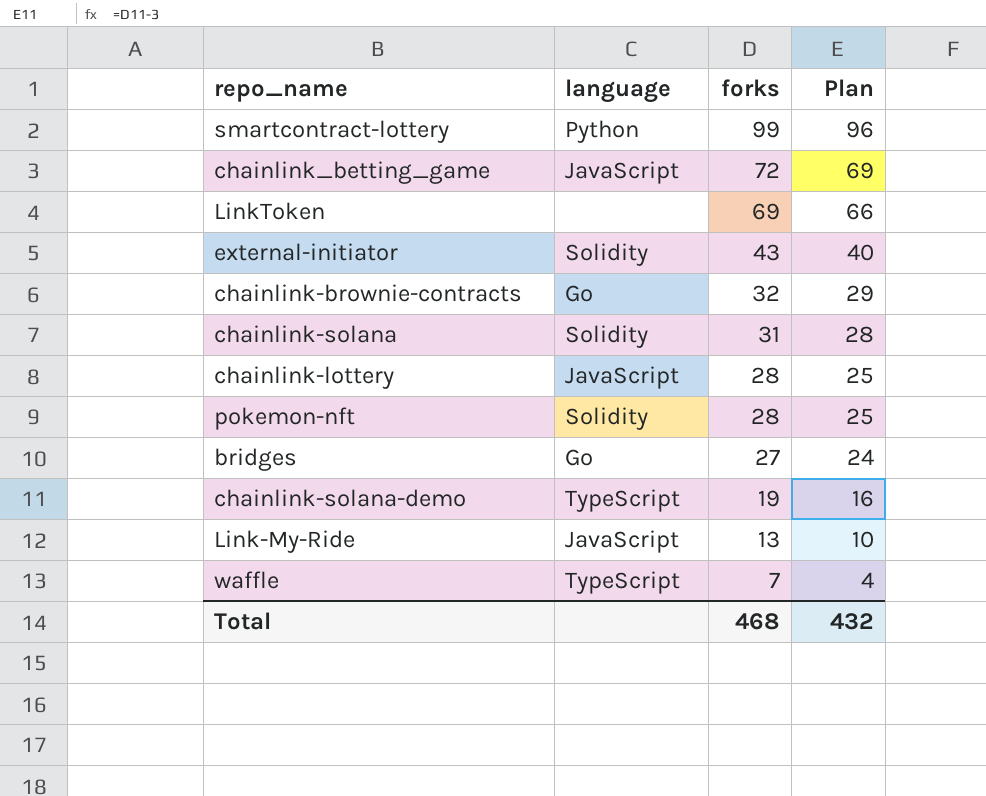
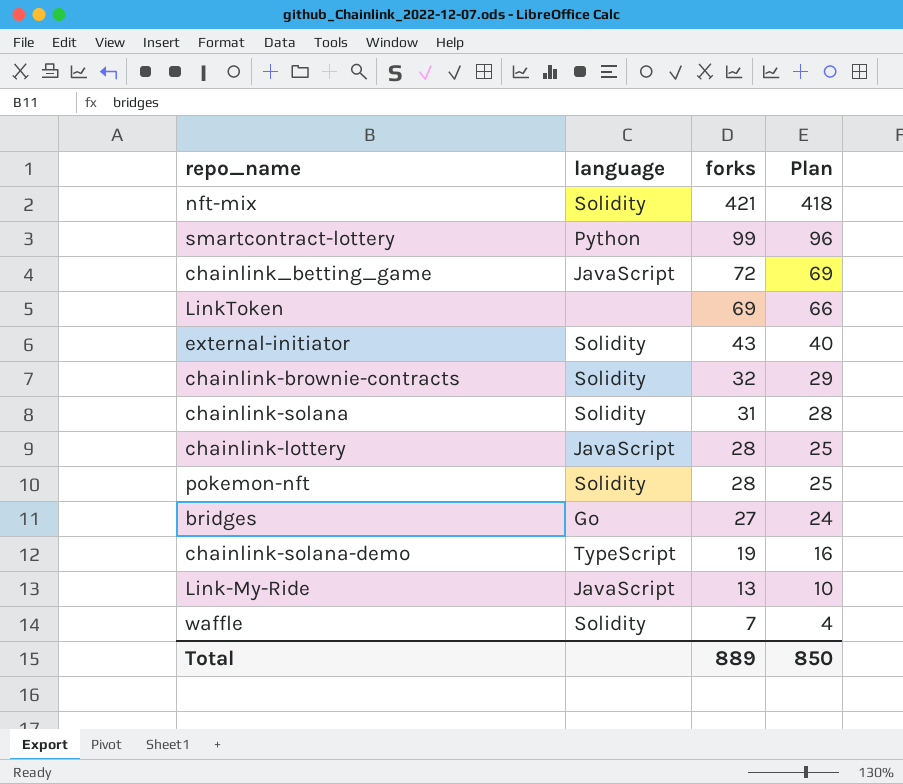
row nft-mix: none -> Solidity | 421 | 418
chainlink-brownie-contracts | language: Go -> Solidity
waffle | language: TypeScript -> Solidity
Total | forks: 468 -> 889
Total | Plan: 432 -> 850

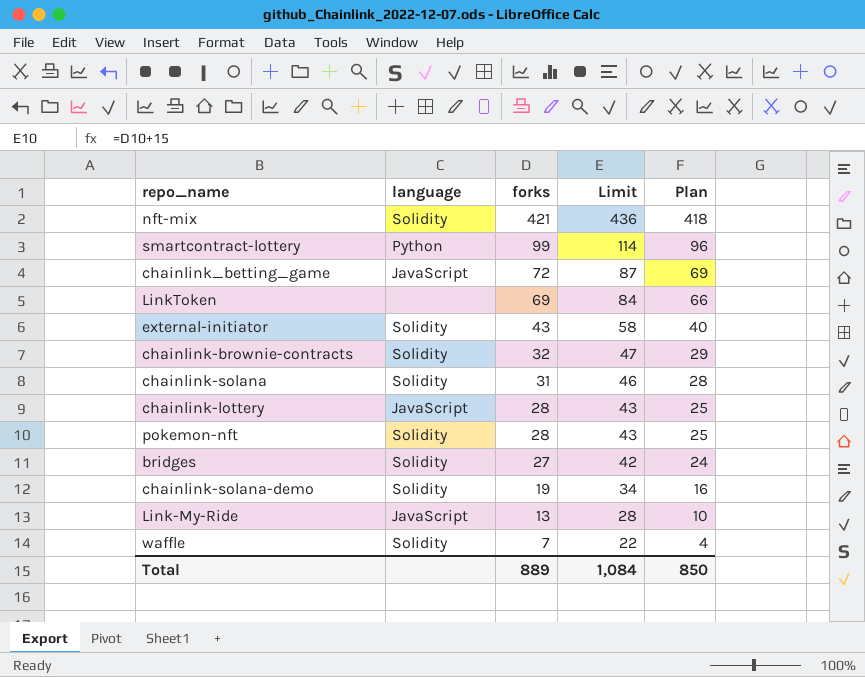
column Limit | formula: none -> [forks] + 15
bridges | language: Go -> Solidity
chainlink-solana-demo | language: TypeScript -> Solidity

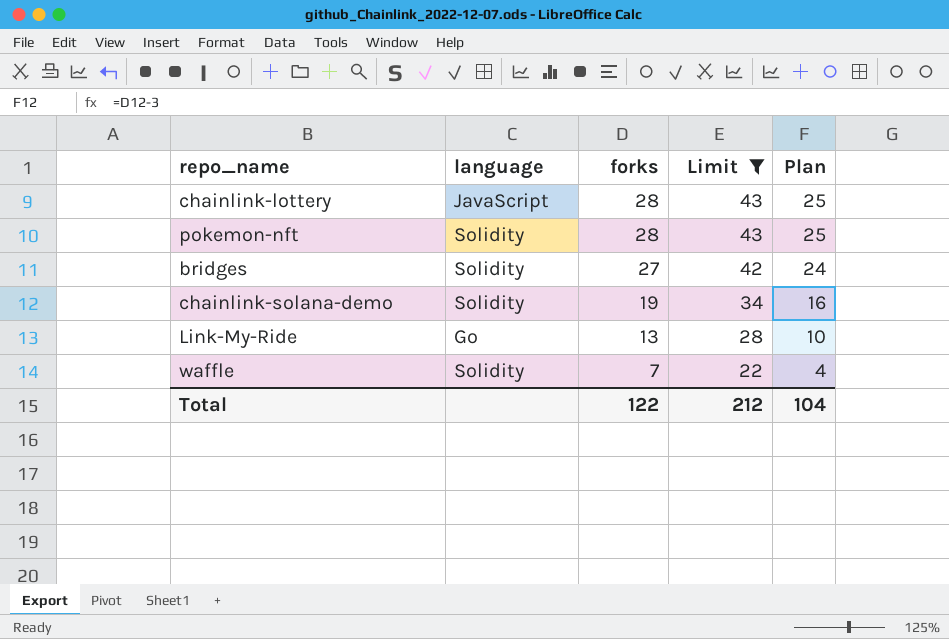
filter: none -> Limit <= 43
Link-My-Ride | language: JavaScript -> Go
Total | forks: 889 -> 122
Total | Limit: 1,084 -> 212
Total | Plan: 850 -> 104

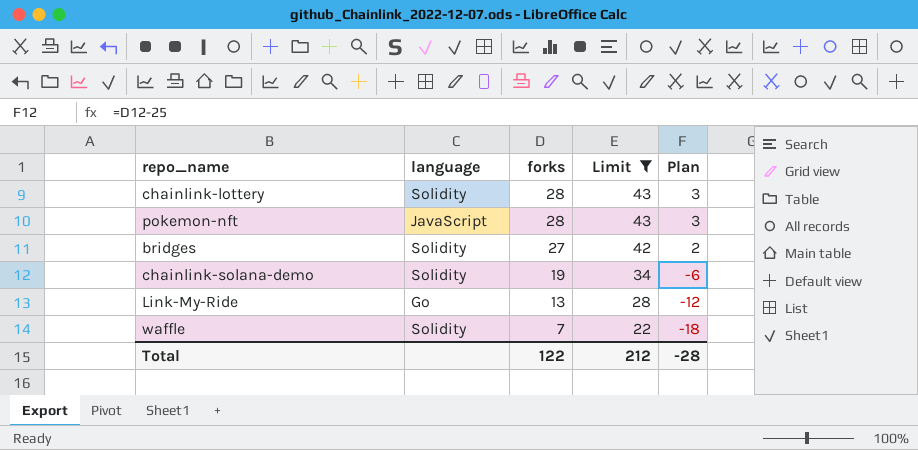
column Plan | formula: [forks] - 3 -> [forks] - 25
chainlink-lottery | language: JavaScript -> Solidity
pokemon-nft | language: Solidity -> JavaScript
Total | Plan: 104 -> -28

